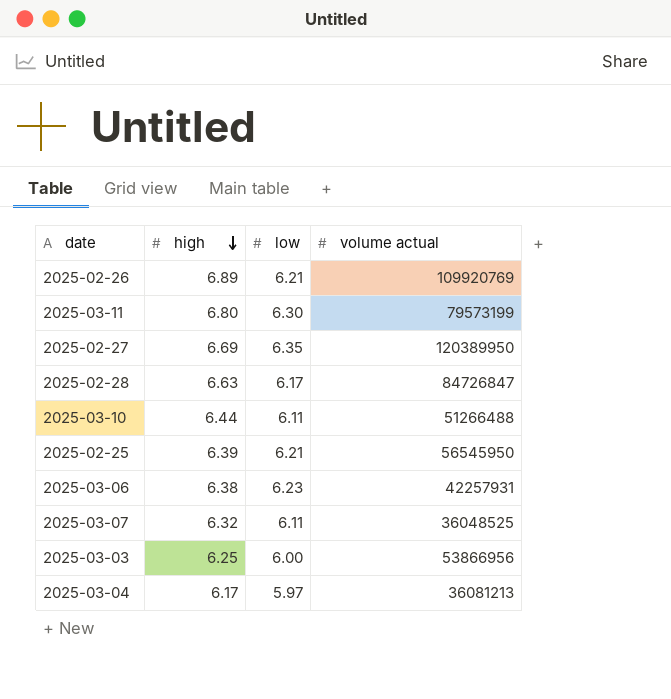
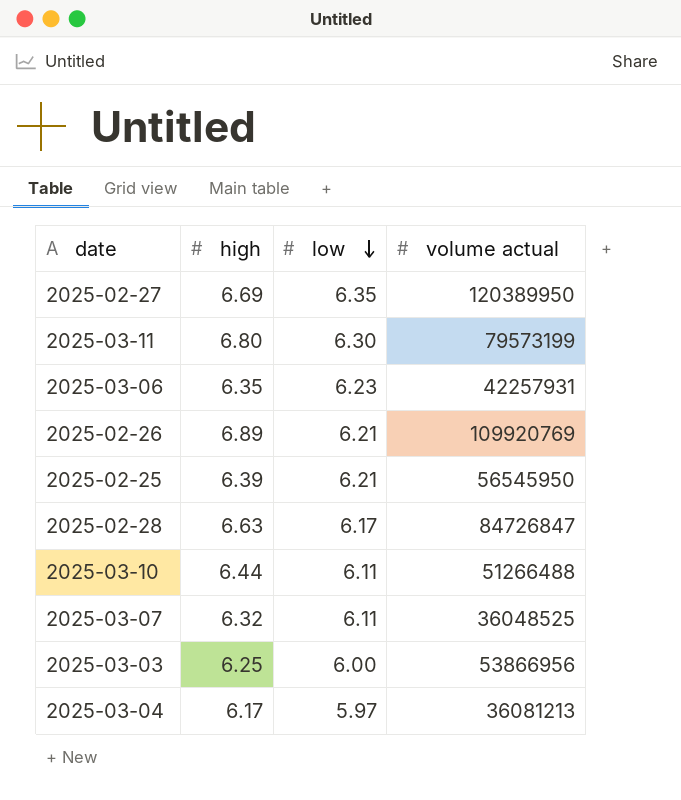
row order: high descending -> low descending
2025-03-06 | high: 6.38 -> 6.35

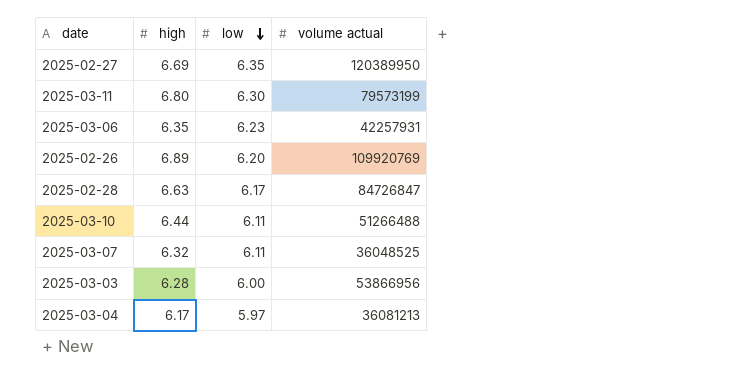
row 2025-02-25: 6.39 | 6.21 | 56545950 -> none
2025-02-26 | low: 6.21 -> 6.20
2025-03-03 | high: 6.25 -> 6.28

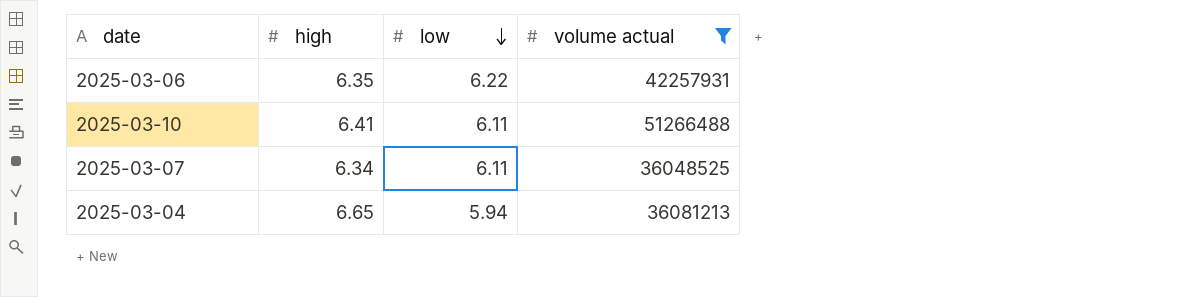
filter: none -> volume actual <= 51266488
2025-03-06 | low: 6.23 -> 6.22
2025-03-10 | high: 6.44 -> 6.41
2025-03-07 | high: 6.32 -> 6.34
2025-03-04 | high: 6.17 -> 6.65
2025-03-04 | low: 5.97 -> 5.94

